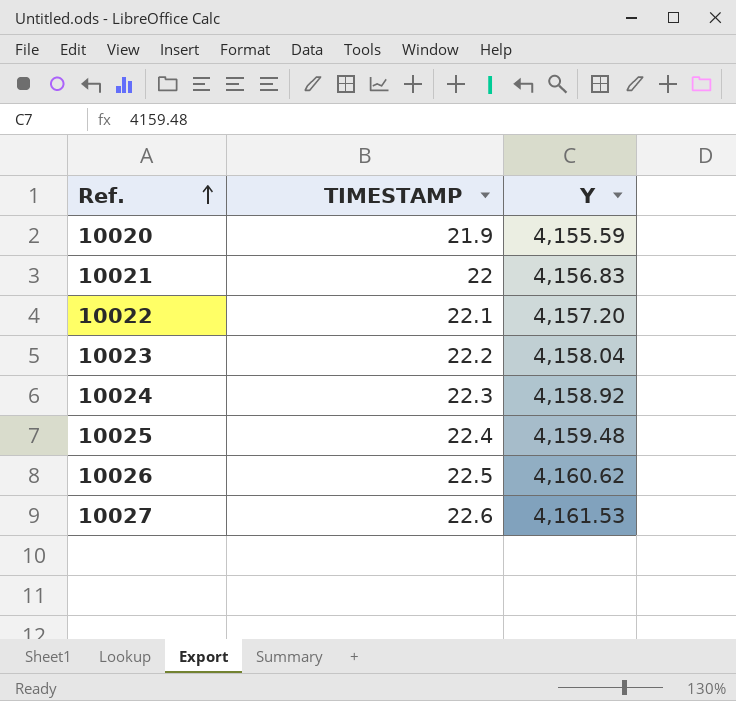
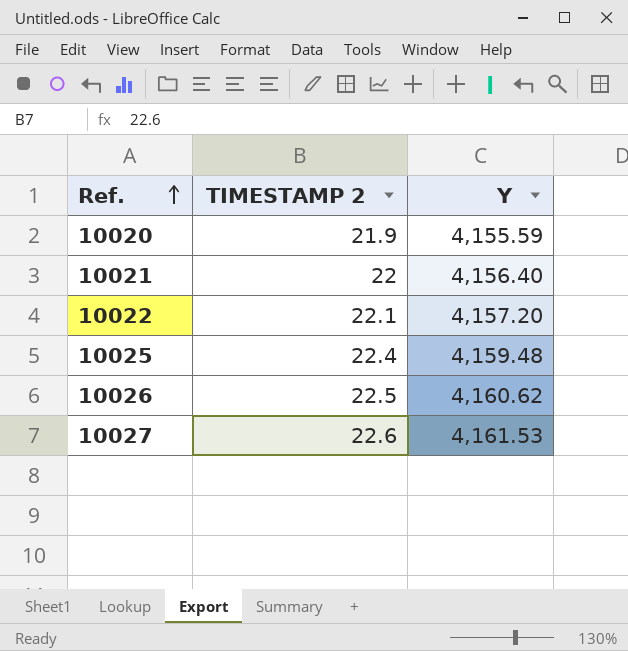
column name: TIMESTAMP -> TIMESTAMP 2
row 10023: 22.2 | 4,158.04 -> none
row 10024: 22.3 | 4,158.92 -> none
10021 | Y: 4,156.83 -> 4,156.40

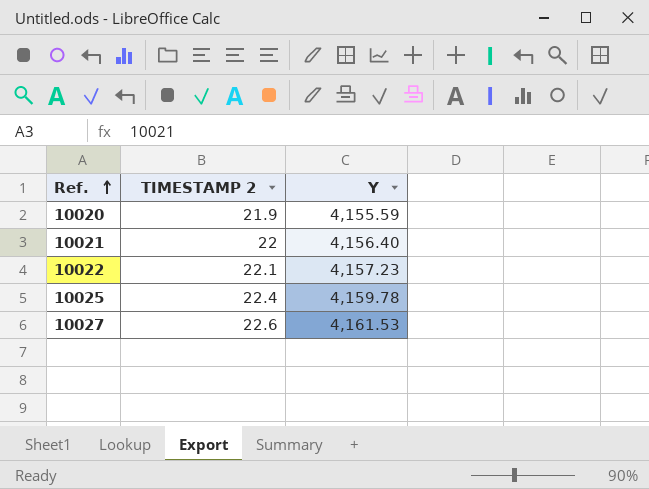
row 10026: 22.5 | 4,160.62 -> none
10022 | Y: 4,157.20 -> 4,157.23
10025 | Y: 4,159.48 -> 4,159.78

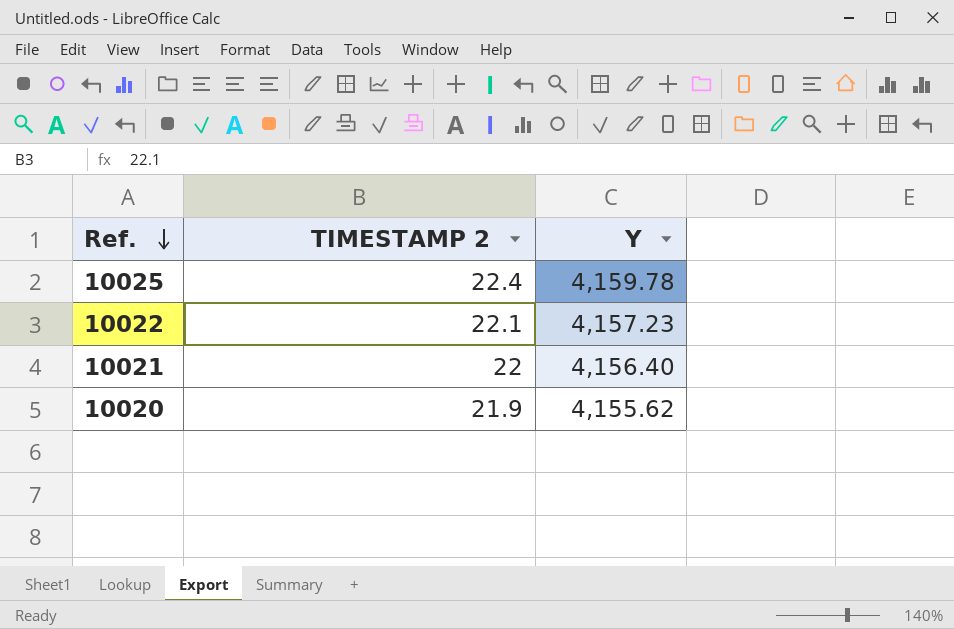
row order: Ref. ascending -> Ref. descending
row 10027: 22.6 | 4,161.53 -> none
10020 | Y: 4,155.59 -> 4,155.62

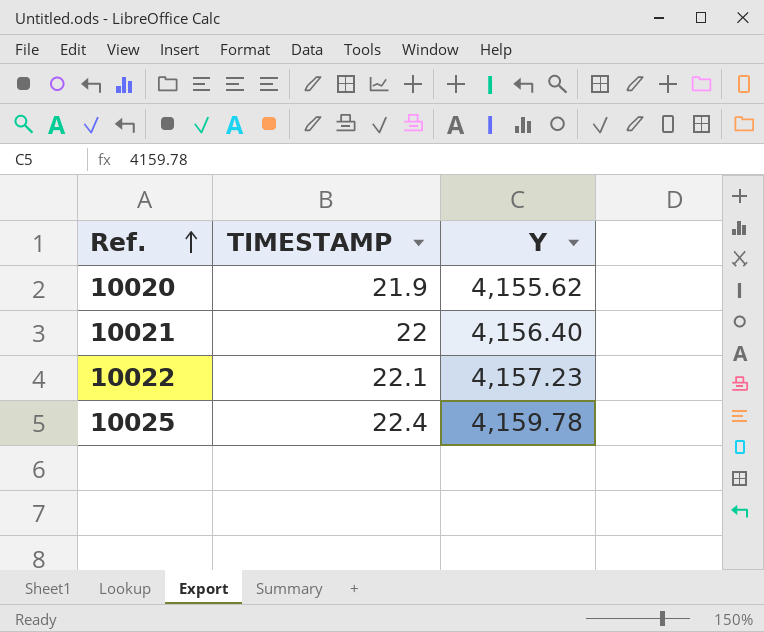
row order: Ref. descending -> Ref. ascending
column name: TIMESTAMP 2 -> TIMESTAMP

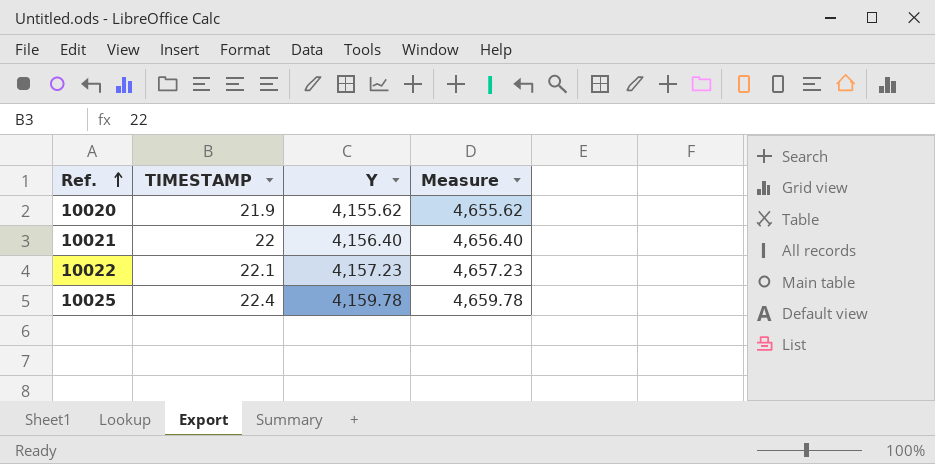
column Measure | formula: none -> [Y] + 500

